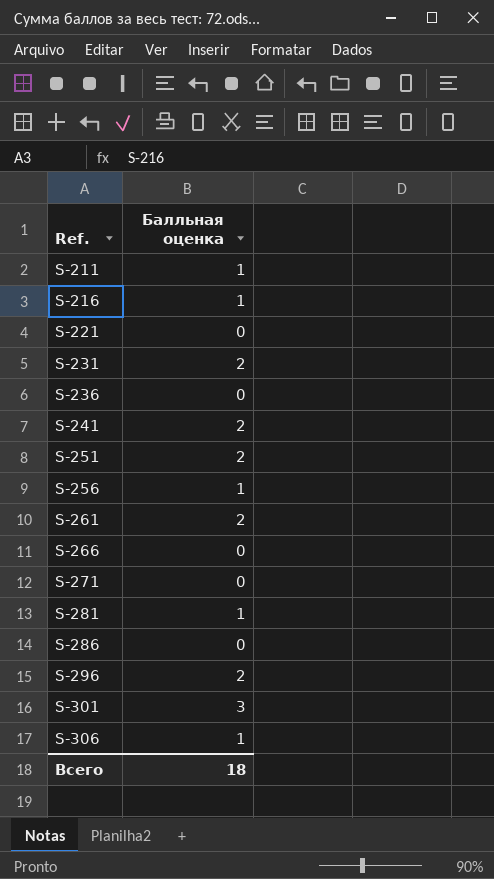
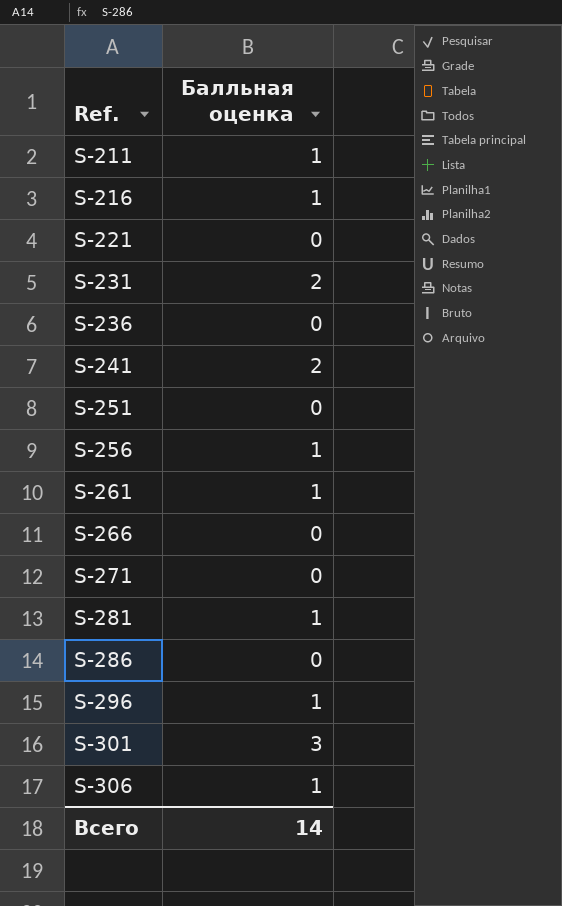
S-251 | Балльная оценка: 2 -> 0
S-261 | Балльная оценка: 2 -> 1
S-296 | Балльная оценка: 2 -> 1
Всего | Балльная оценка: 18 -> 14

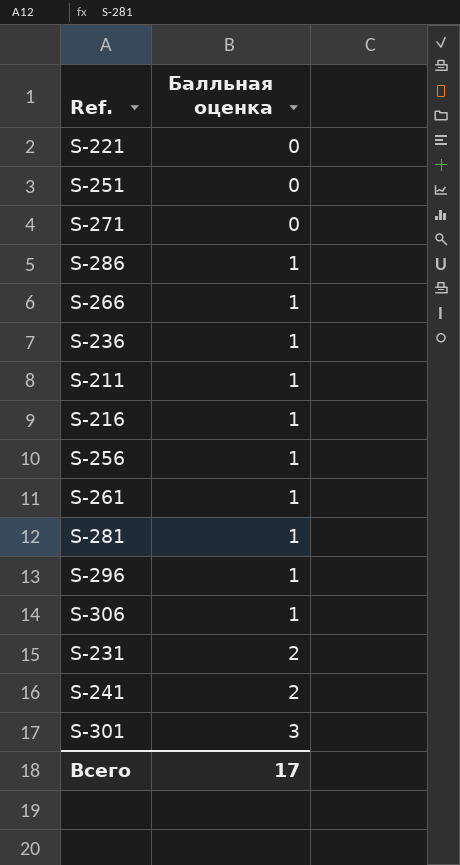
row order: Ref. ascending -> Балльная оценка ascending
S-286 | Балльная оценка: 0 -> 1
S-266 | Балльная оценка: 0 -> 1
S-236 | Балльная оценка: 0 -> 1
Всего | Балльная оценка: 14 -> 17

